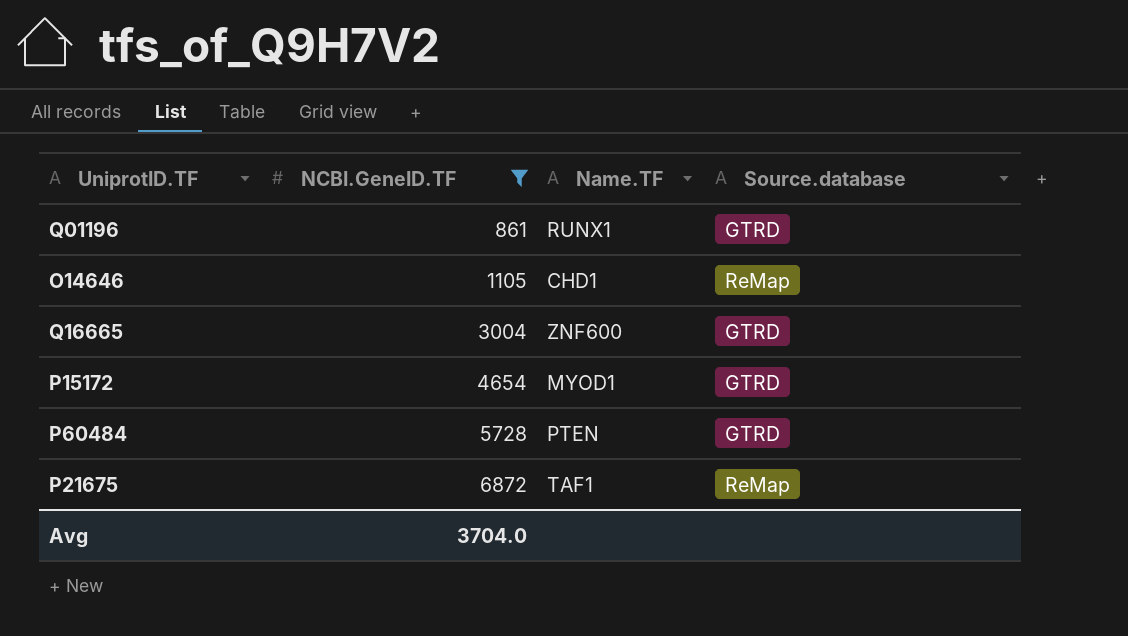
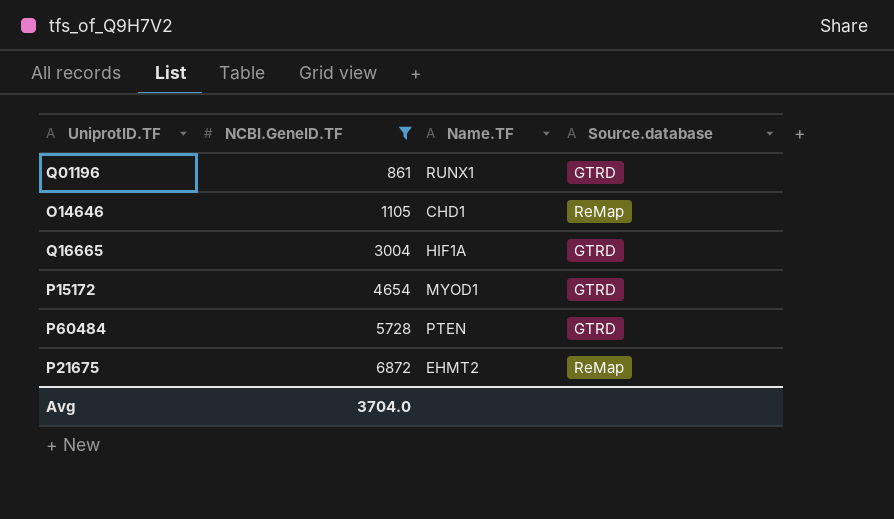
Q16665 | Name.TF: ZNF600 -> HIF1A
P21675 | Name.TF: TAF1 -> EHMT2

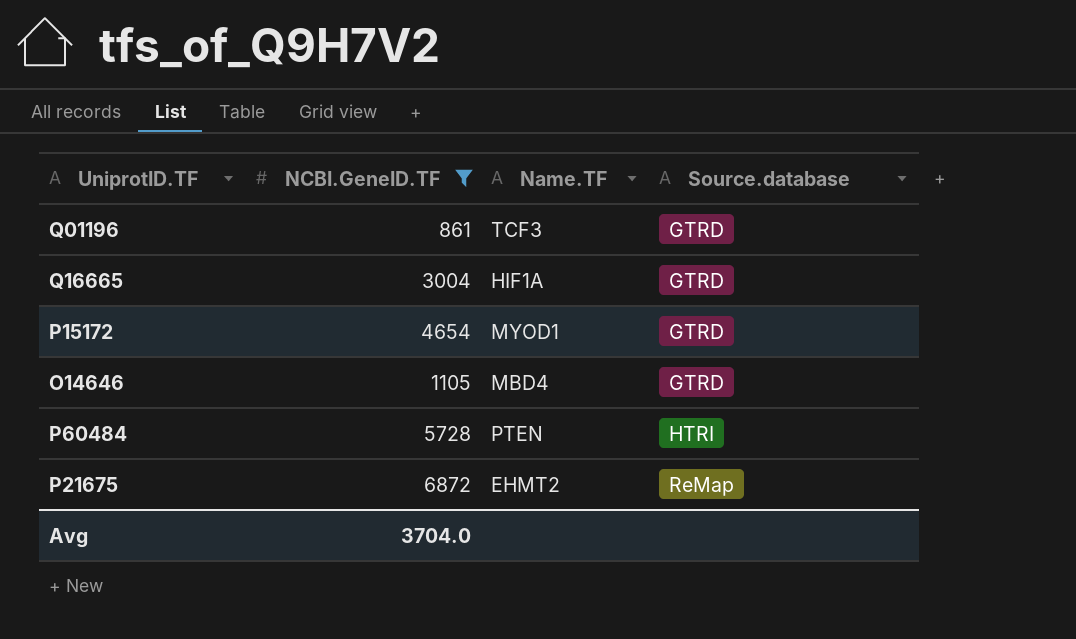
row order: NCBI.GeneID.TF ascending -> Source.database ascending
Q01196 | Name.TF: RUNX1 -> TCF3
O14646 | Name.TF: CHD1 -> MBD4
O14646 | Source.database: ReMap -> GTRD
P60484 | Source.database: GTRD -> HTRI

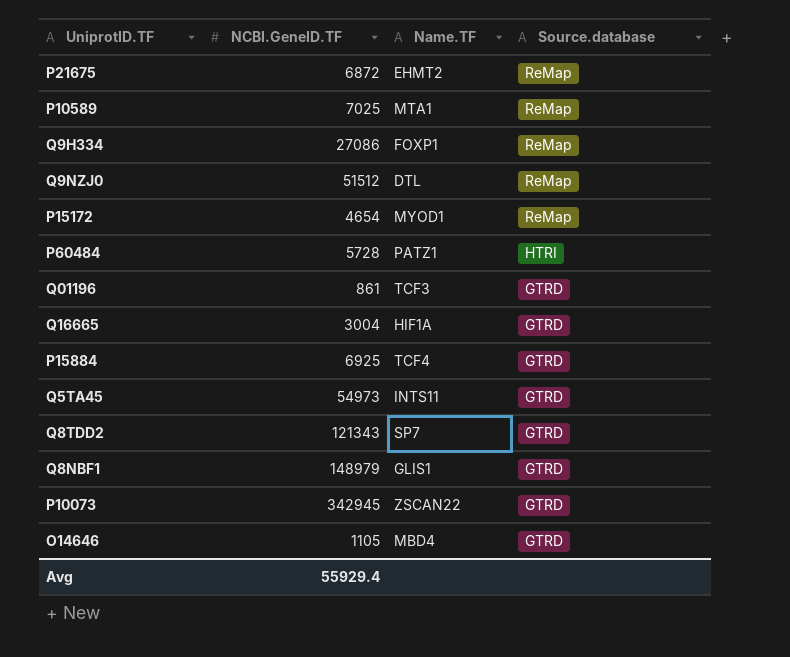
filter: NCBI.GeneID.TF <= 6872 -> none
row order: Source.database ascending -> Source.database descending
P15172 | Source.database: GTRD -> ReMap
P60484 | Name.TF: PTEN -> PATZ1
Avg | NCBI.GeneID.TF: 3704.0 -> 55929.4

